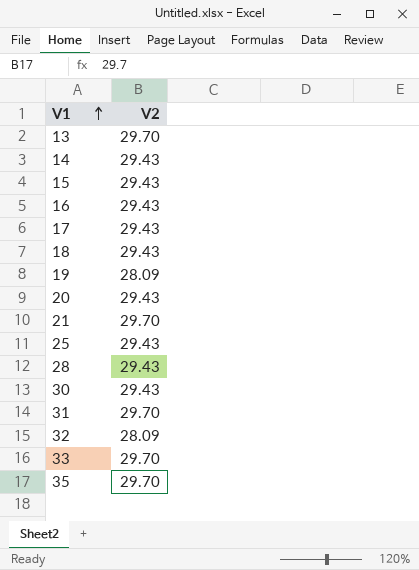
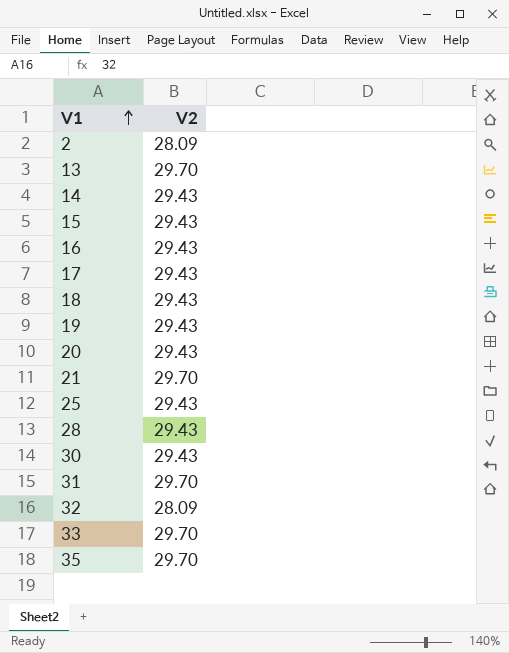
row 2: none -> 28.09
19 | V2: 28.09 -> 29.43

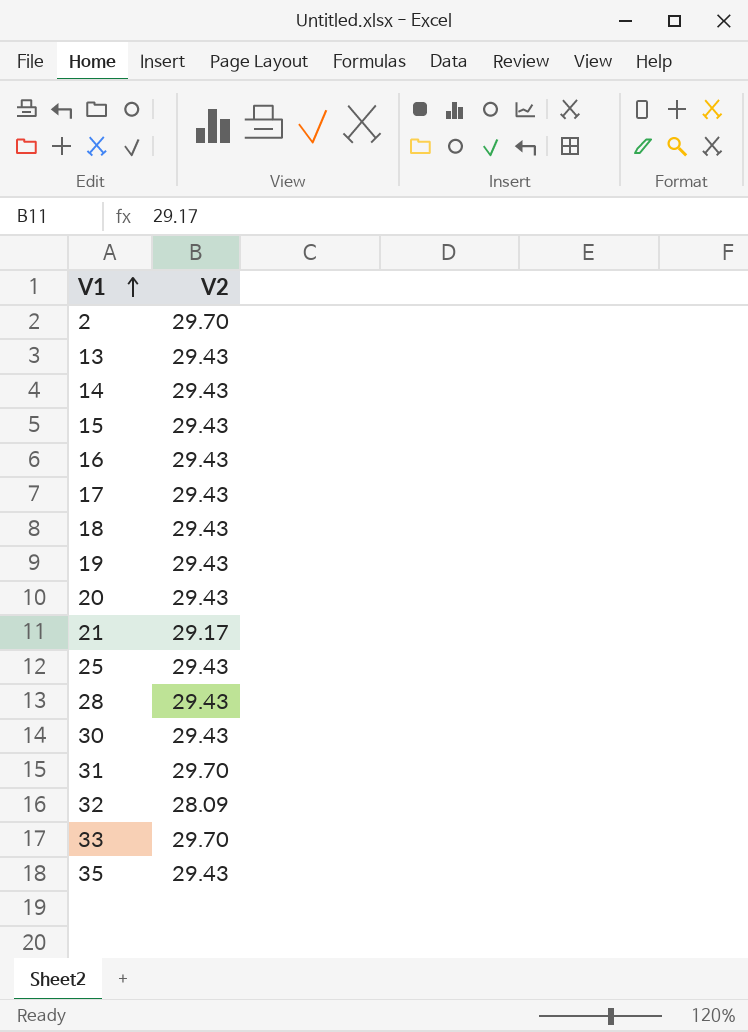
2 | V2: 28.09 -> 29.70
13 | V2: 29.70 -> 29.43
21 | V2: 29.70 -> 29.17
35 | V2: 29.70 -> 29.43

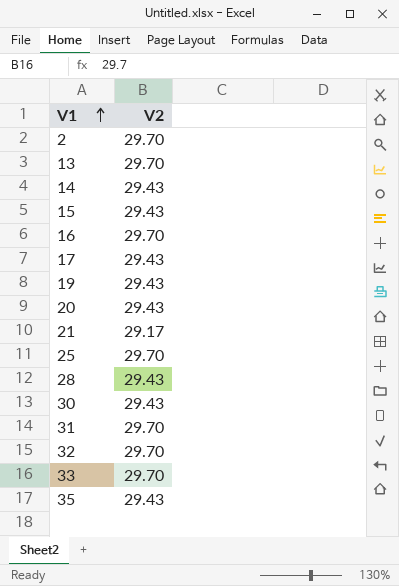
row 18: 29.43 -> none
13 | V2: 29.43 -> 29.70
16 | V2: 29.43 -> 29.70
25 | V2: 29.43 -> 29.70
32 | V2: 28.09 -> 29.70

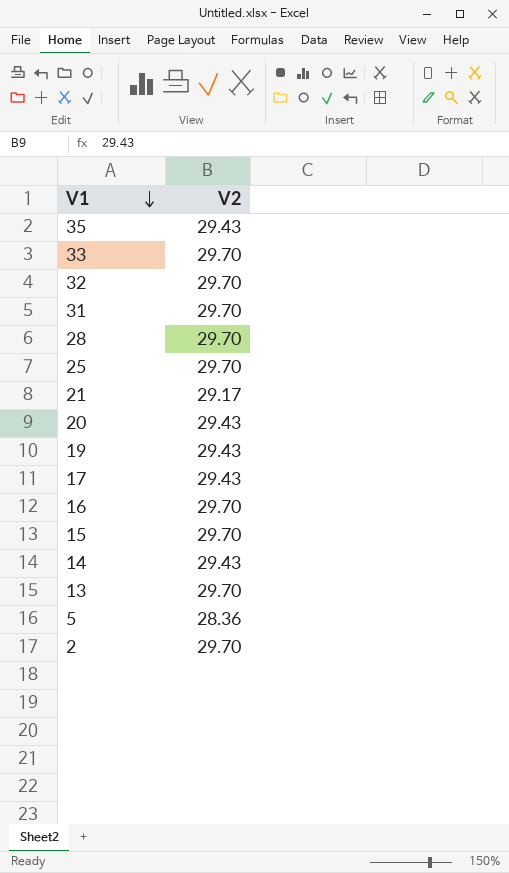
row order: V1 ascending -> V1 descending
row 30: 29.43 -> none
28 | V2: 29.43 -> 29.70
15 | V2: 29.43 -> 29.70
row 5: none -> 28.36

